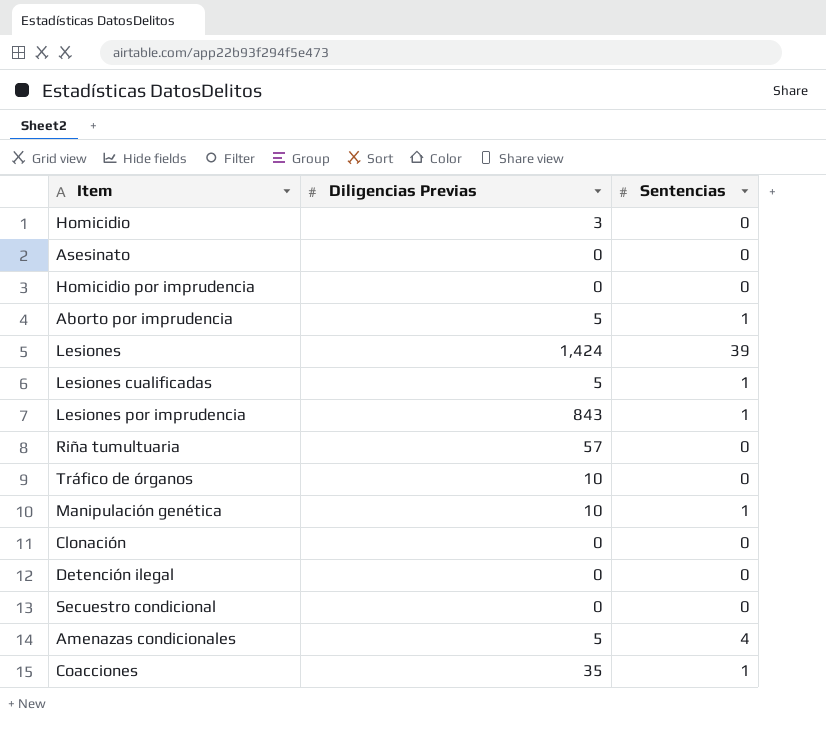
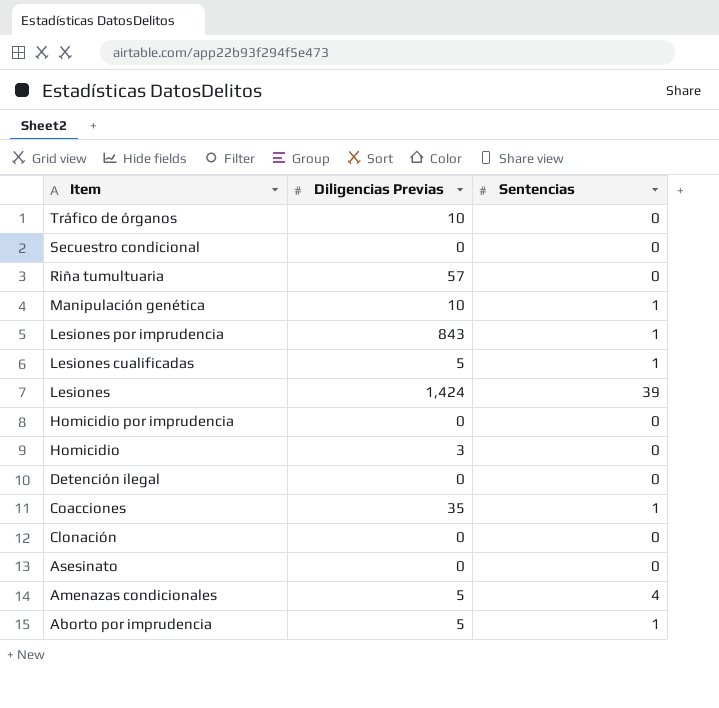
row order: none -> Item descending

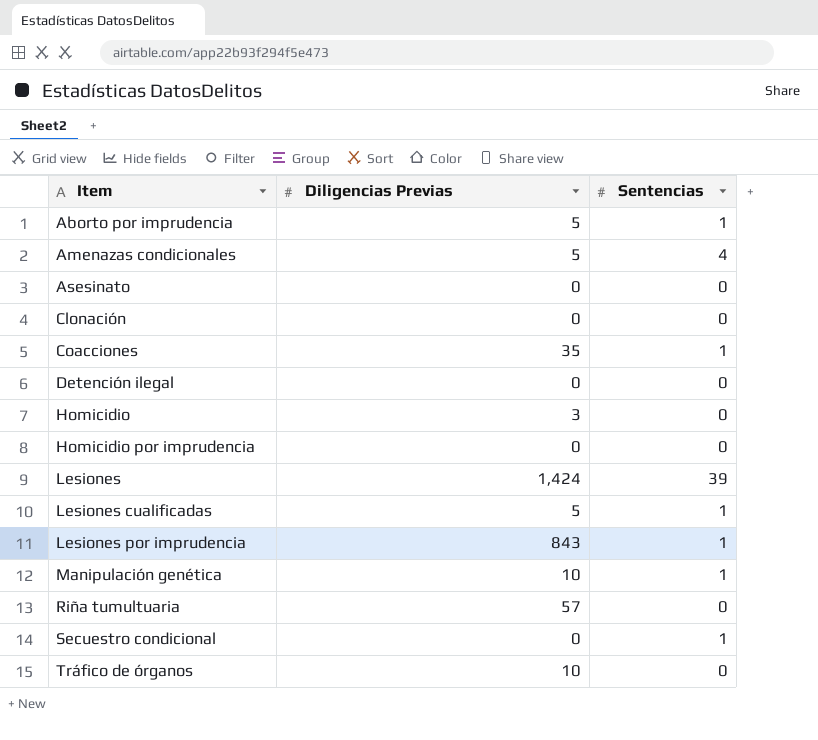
row order: Item descending -> Item ascending
Secuestro condicional | Sentencias: 0 -> 1

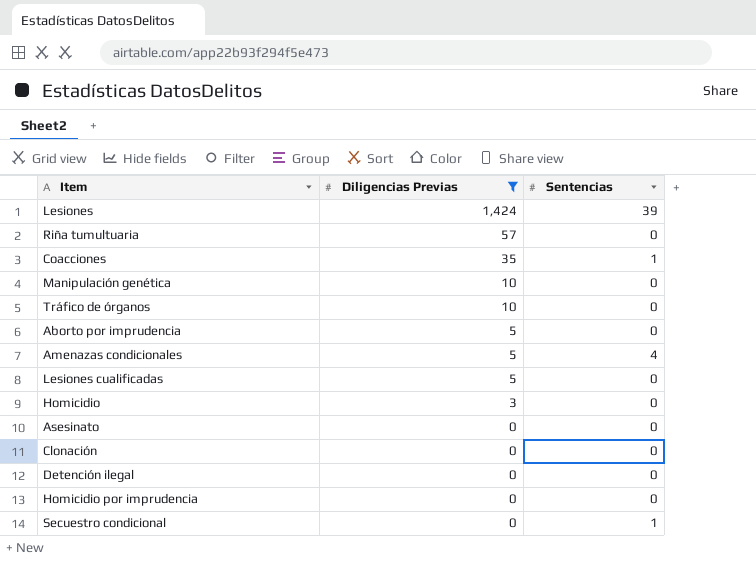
filter: none -> Diligencias Previas != 843
row order: Item ascending -> Diligencias Previas descending
Manipulación genética | Sentencias: 1 -> 0
Aborto por imprudencia | Sentencias: 1 -> 0
Lesiones cualificadas | Sentencias: 1 -> 0

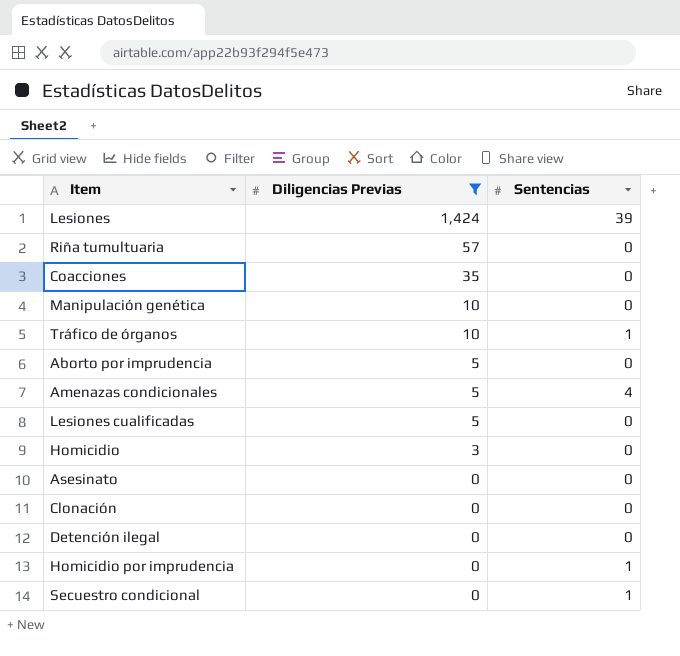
Coacciones | Sentencias: 1 -> 0
Tráfico de órganos | Sentencias: 0 -> 1
Homicidio por imprudencia | Sentencias: 0 -> 1

